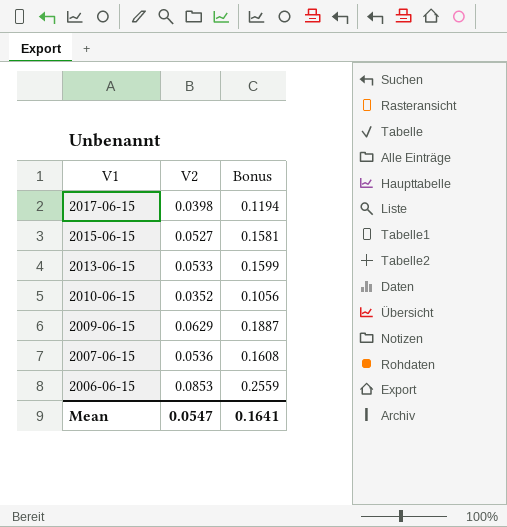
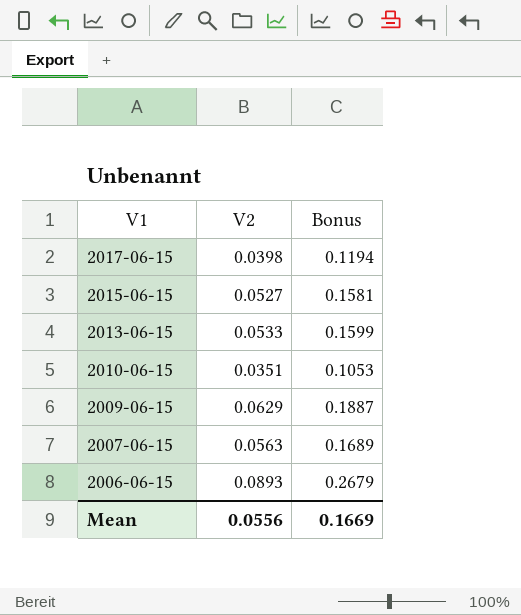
2010-06-15 | V2: 0.0352 -> 0.0351
2010-06-15 | Bonus: 0.1056 -> 0.1053
2007-06-15 | V2: 0.0536 -> 0.0563
2007-06-15 | Bonus: 0.1608 -> 0.1689
2006-06-15 | V2: 0.0853 -> 0.0893
2006-06-15 | Bonus: 0.2559 -> 0.2679
Mean | V2: 0.0547 -> 0.0556
Mean | Bonus: 0.1641 -> 0.1669

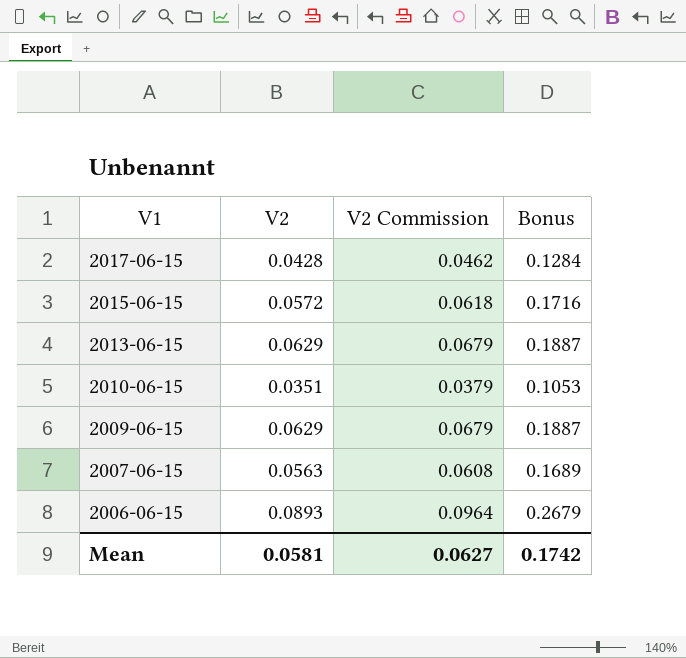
column V2 Commission | formula: none -> [V2] * 1.08
2017-06-15 | V2: 0.0398 -> 0.0428
2017-06-15 | Bonus: 0.1194 -> 0.1284
2015-06-15 | V2: 0.0527 -> 0.0572
2015-06-15 | Bonus: 0.1581 -> 0.1716
2013-06-15 | V2: 0.0533 -> 0.0629
2013-06-15 | Bonus: 0.1599 -> 0.1887
Mean | V2: 0.0556 -> 0.0581
Mean | Bonus: 0.1669 -> 0.1742

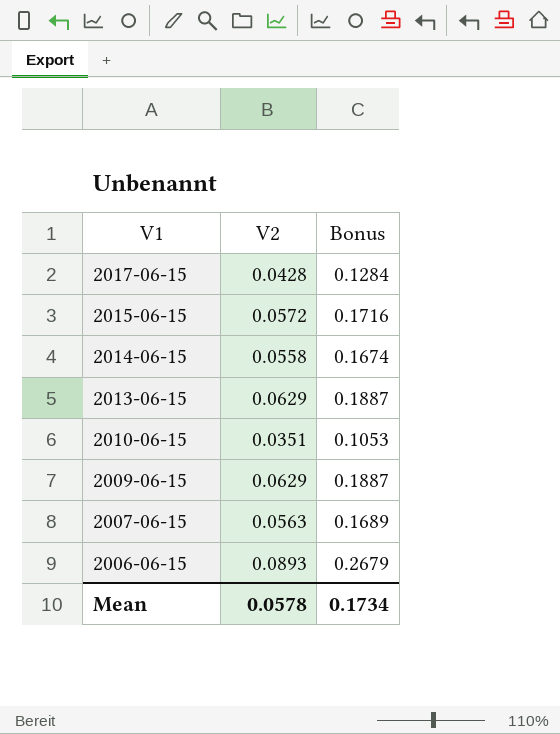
column V2 Commission | formula: [V2] * 1.08 -> none
row 2014-06-15: none -> 0.0558 | 0.1674
Mean | V2: 0.0581 -> 0.0578
Mean | Bonus: 0.1742 -> 0.1734

